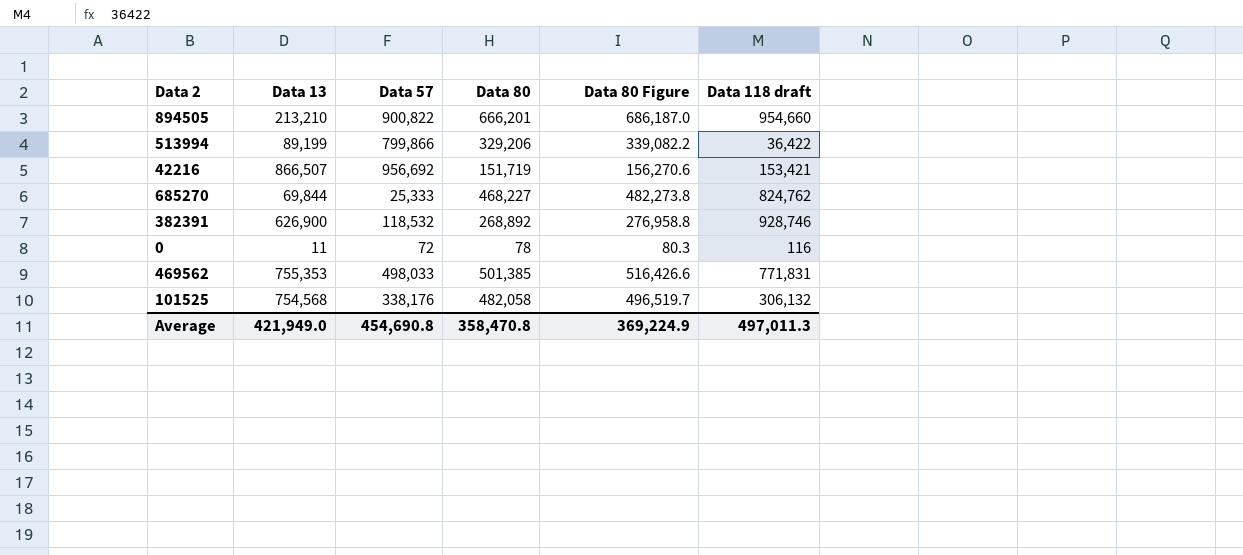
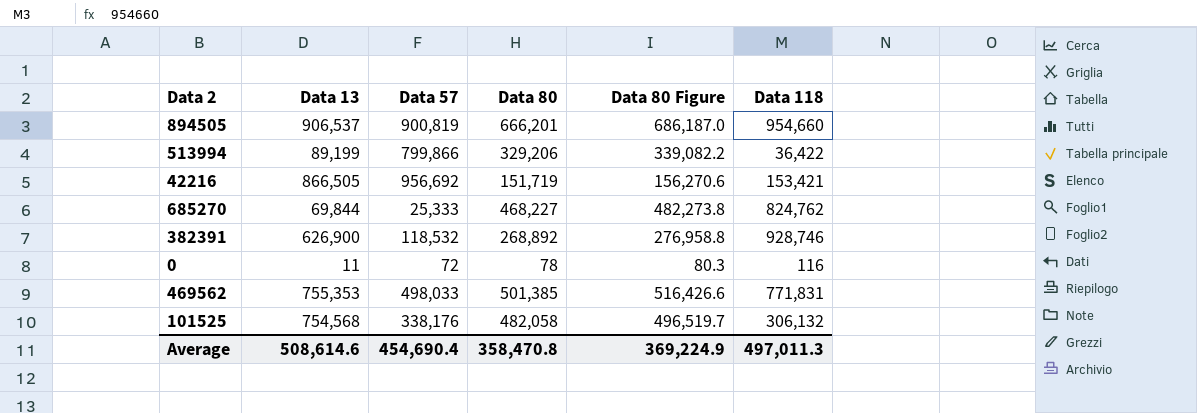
column name: Data 118 draft -> Data 118
894505 | Data 13: 213,210 -> 906,537
894505 | Data 57: 900,822 -> 900,819
42216 | Data 13: 866,507 -> 866,505
Average | Data 13: 421,949.0 -> 508,614.6
Average | Data 57: 454,690.8 -> 454,690.4

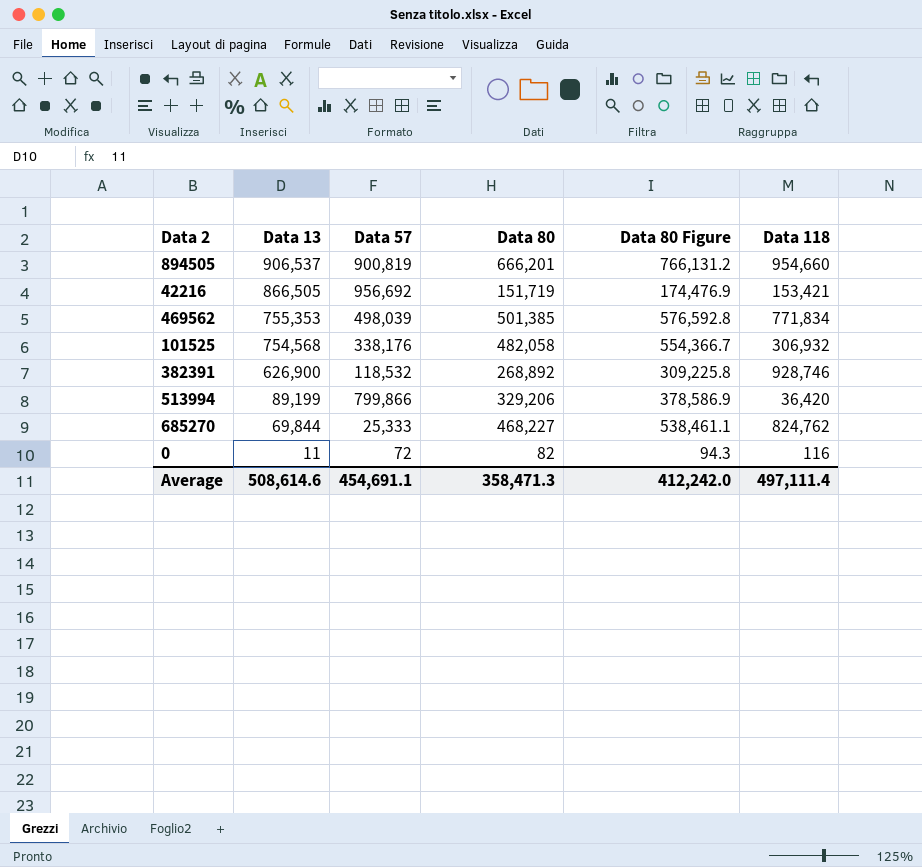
row order: none -> Data 13 descending
column Data 80 Figure | formula: [Data 80] * 1.03 -> [Data 80] * 1.15
469562 | Data 57: 498,033 -> 498,039
469562 | Data 118: 771,831 -> 771,834
101525 | Data 118: 306,132 -> 306,932
513994 | Data 118: 36,422 -> 36,420
0 | Data 80: 78 -> 82
Average | Data 57: 454,690.4 -> 454,691.1
Average | Data 80: 358,470.8 -> 358,471.3
Average | Data 80 Figure: 369,224.9 -> 412,242.0
Average | Data 118: 497,011.3 -> 497,111.4

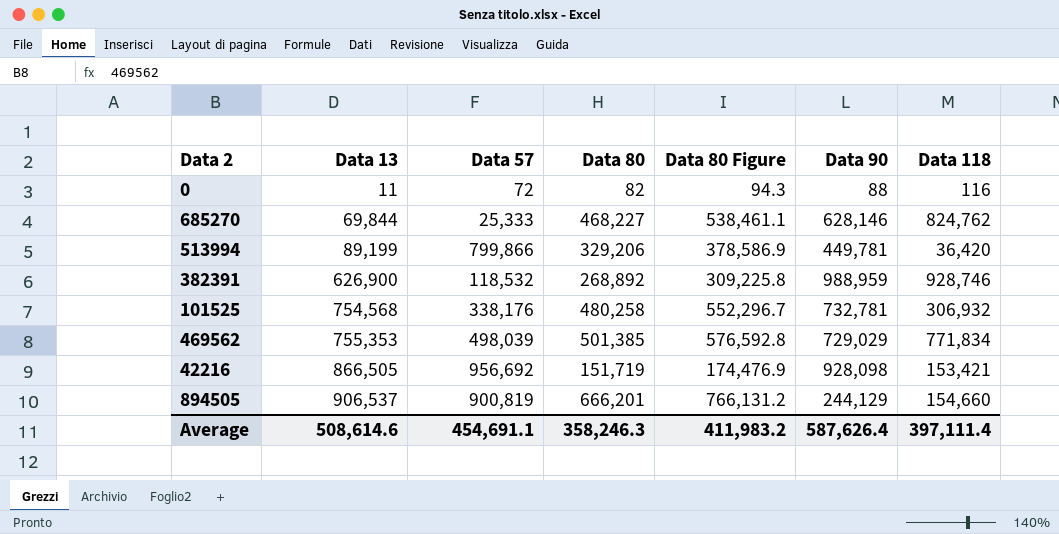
row order: Data 13 descending -> Data 13 ascending
column Data 90 | position: none -> 6
101525 | Data 80: 482,058 -> 480,258
101525 | Data 80 Figure: 554,366.7 -> 552,296.7
894505 | Data 118: 954,660 -> 154,660
Average | Data 80: 358,471.3 -> 358,246.3
Average | Data 80 Figure: 412,242.0 -> 411,983.2
Average | Data 118: 497,111.4 -> 397,111.4

